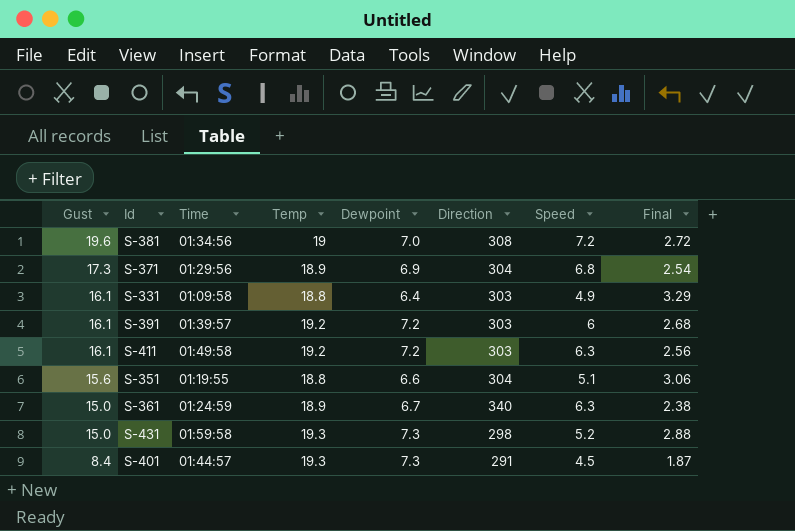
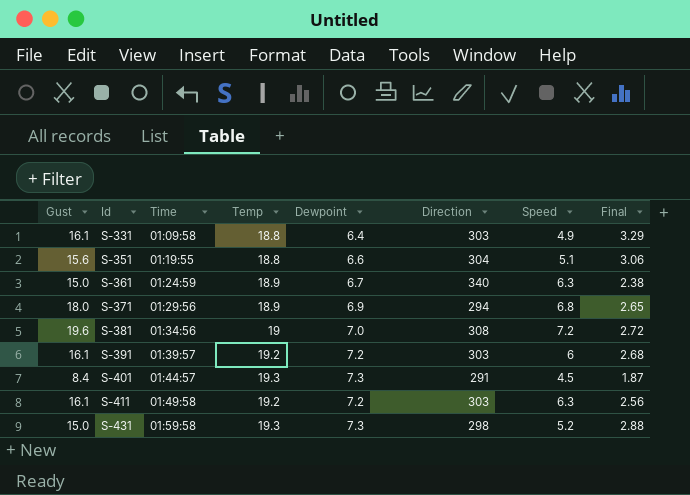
row order: Gust descending -> Id ascending
S-371 | Gust: 17.3 -> 18.0
S-371 | Direction: 304 -> 294
S-371 | Final: 2.54 -> 2.65

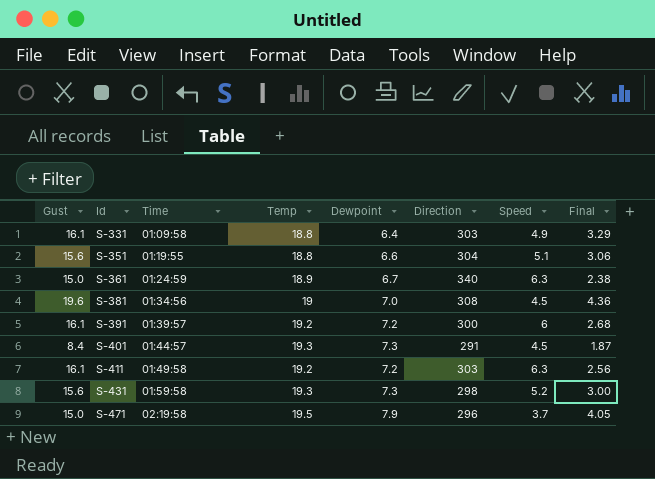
row S-371: 18.0 | 01:29:56 | 18.9 | 6.9 | 294 | 6.8 | 2.65 -> none
S-381 | Speed: 7.2 -> 4.5
S-381 | Final: 2.72 -> 4.36
S-391 | Direction: 303 -> 300
S-431 | Gust: 15.0 -> 15.6
S-431 | Final: 2.88 -> 3.00
row S-471: none -> 15.0 | 02:19:58 | 19.5 | 7.9 | 296 | 3.7 | 4.05

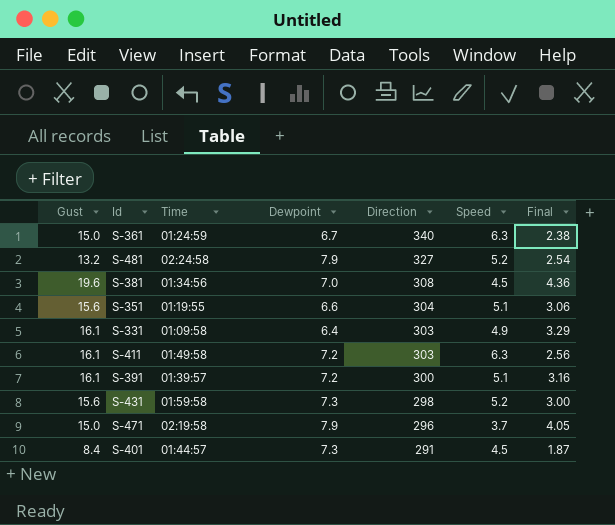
row order: Id ascending -> Direction descending
column Temp | position: 4 -> none
row S-481: none -> 13.2 | 02:24:58 | 7.9 | 327 | 5.2 | 2.54
S-391 | Speed: 6 -> 5.1
S-391 | Final: 2.68 -> 3.16

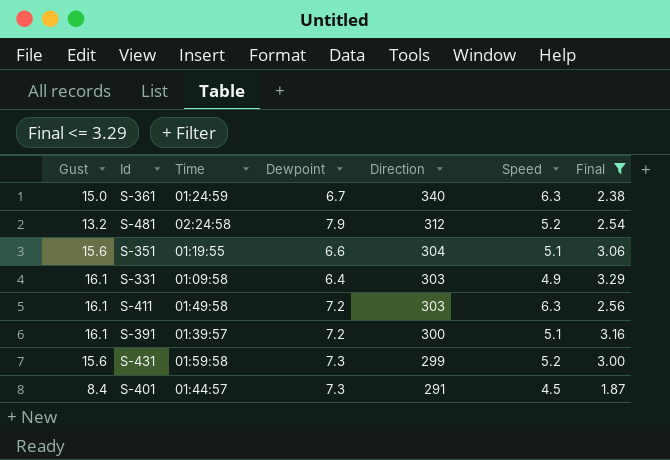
filter: none -> Final <= 3.29
S-481 | Direction: 327 -> 312
S-431 | Direction: 298 -> 299

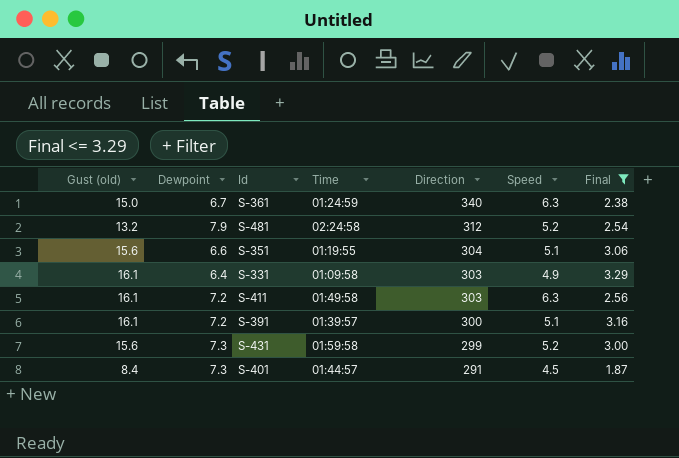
column name: Gust -> Gust (old)
column Dewpoint | position: 4 -> 2

